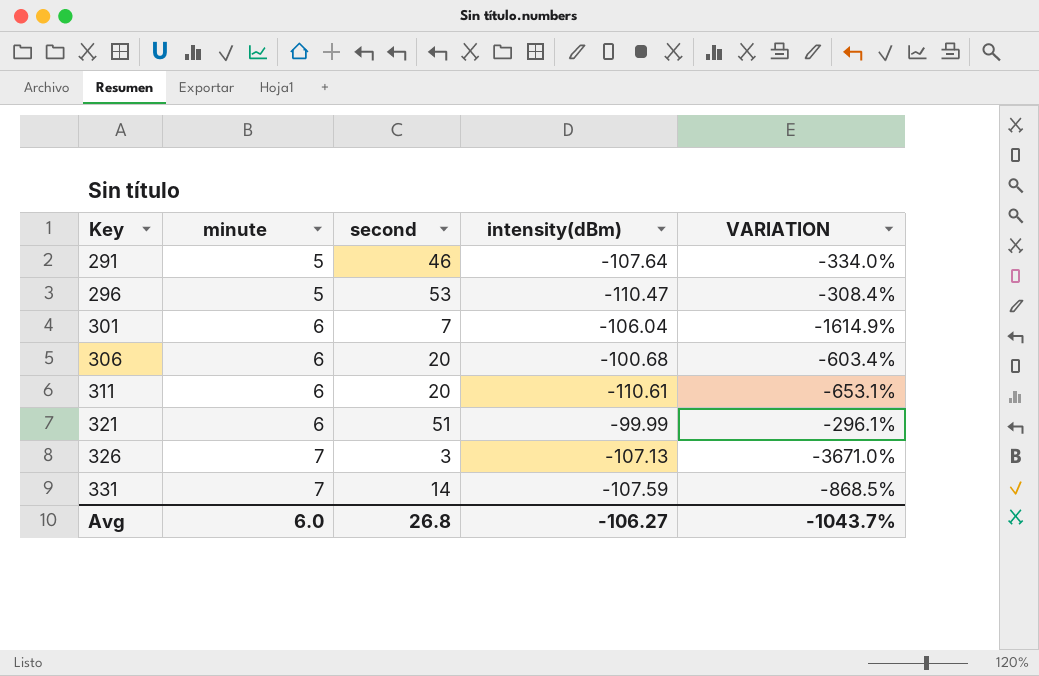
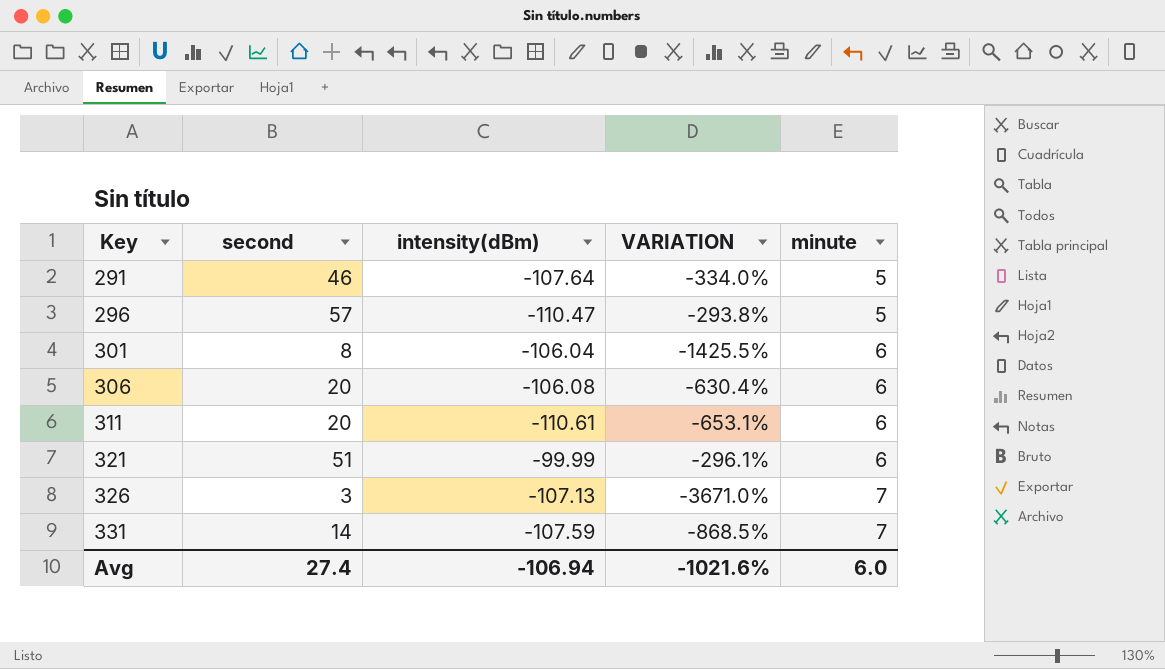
column minute | position: 2 -> 5
296 | second: 53 -> 57
296 | VARIATION: -308.4% -> -293.8%
301 | second: 7 -> 8
301 | VARIATION: -1614.9% -> -1425.5%
306 | intensity(dBm): -100.68 -> -106.08
306 | VARIATION: -603.4% -> -630.4%
Avg | second: 26.8 -> 27.4
Avg | intensity(dBm): -106.27 -> -106.94
Avg | VARIATION: -1043.7% -> -1021.6%

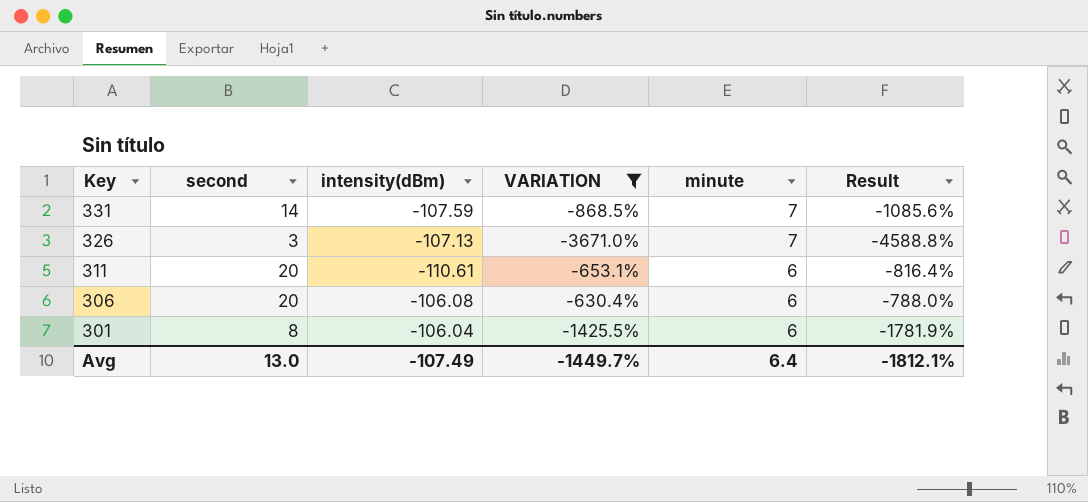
filter: none -> VARIATION <= -630.4%
row order: Key ascending -> Key descending
column Result | formula: none -> [VARIATION] * 1.25
Avg | second: 27.4 -> 13.0
Avg | intensity(dBm): -106.94 -> -107.49
Avg | VARIATION: -1021.6% -> -1449.7%
Avg | minute: 6.0 -> 6.4

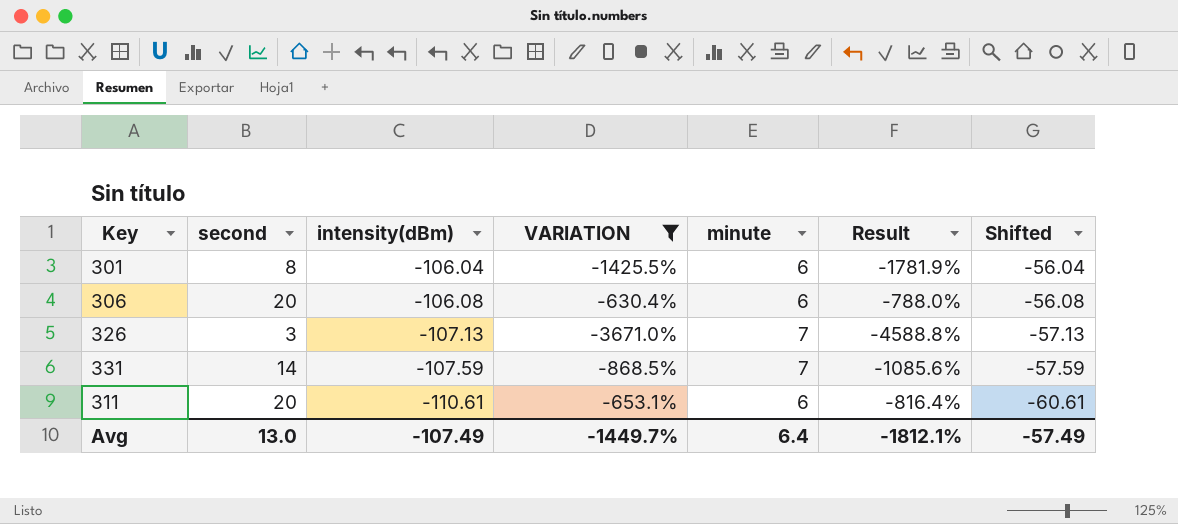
row order: Key descending -> intensity(dBm) descending
column Shifted | formula: none -> [intensity(dBm)] + 50

